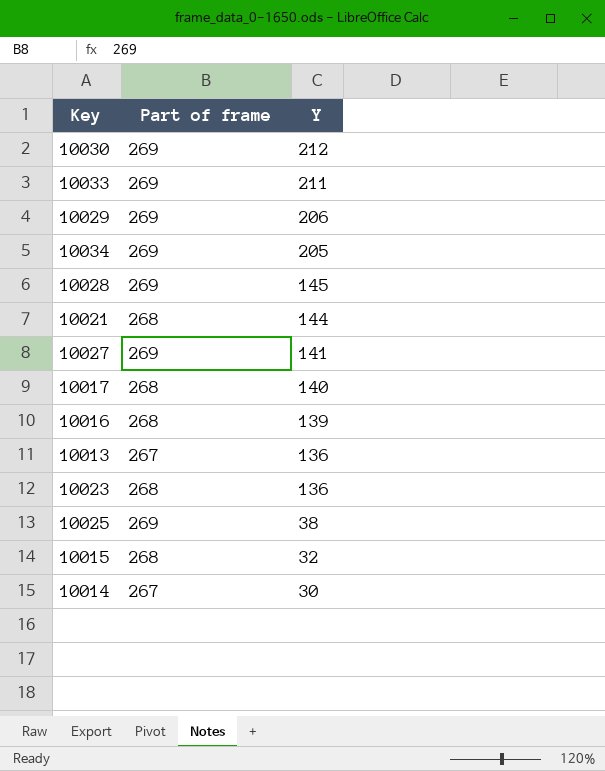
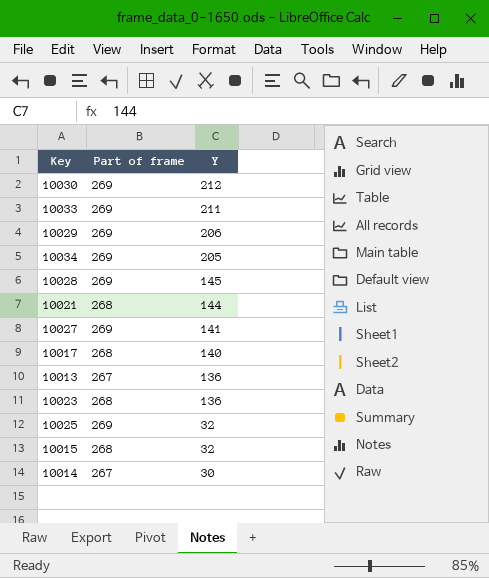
row 10016: 268 | 139 -> none
10025 | Y: 38 -> 32

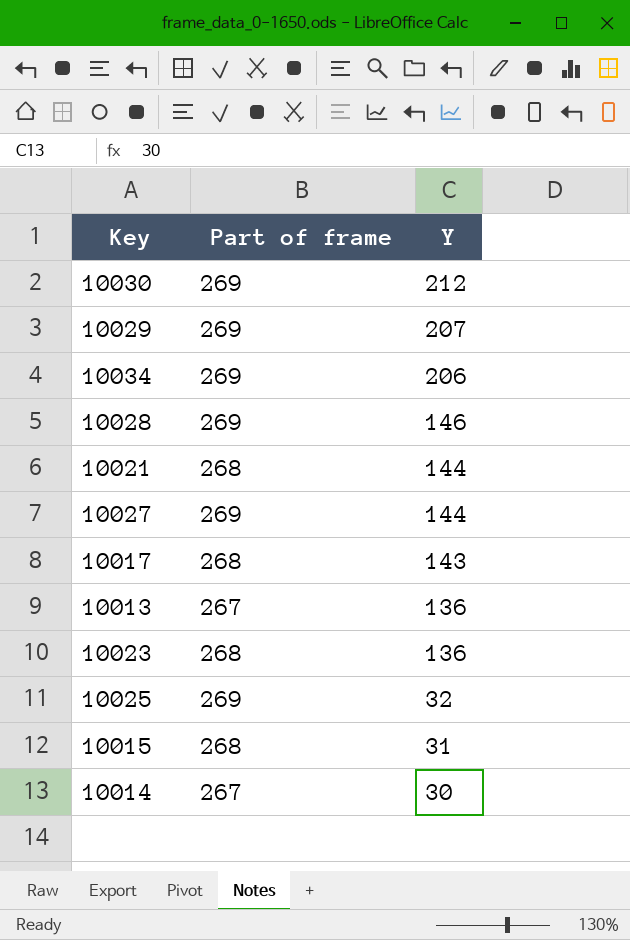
row 10033: 269 | 211 -> none
10029 | Y: 206 -> 207
10034 | Y: 205 -> 206
10028 | Y: 145 -> 146
10027 | Y: 141 -> 144
10017 | Y: 140 -> 143
10015 | Y: 32 -> 31

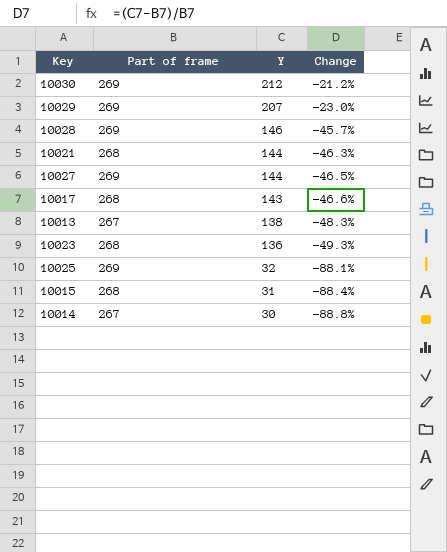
column Change | formula: none -> ([Y] - [Part of frame]) / [Part of frame]
row 10034: 269 | 206 -> none
10013 | Y: 136 -> 138

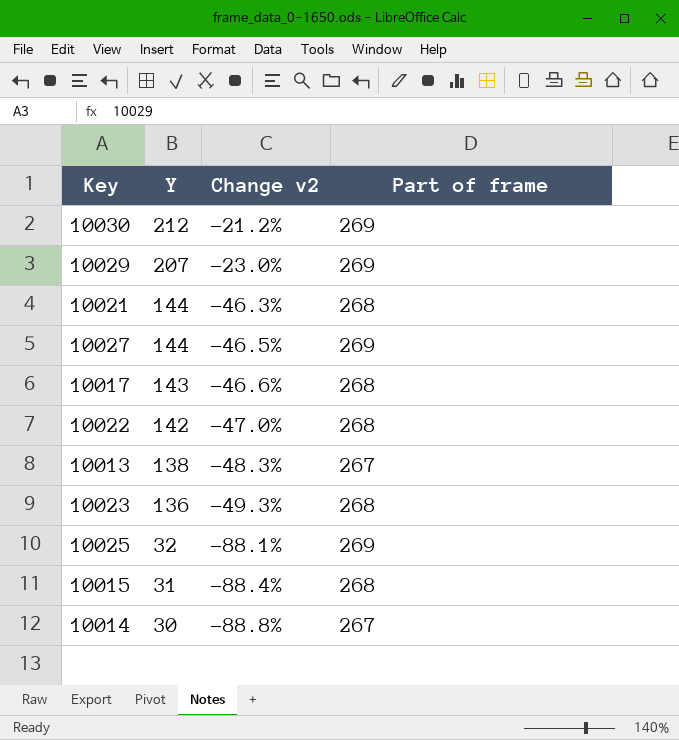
column name: Change -> Change v2
column Part of frame | position: 2 -> 4
row 10028: 269 | 146 | -45.7% -> none
row 10022: none -> 142 | -47.0% | 268

